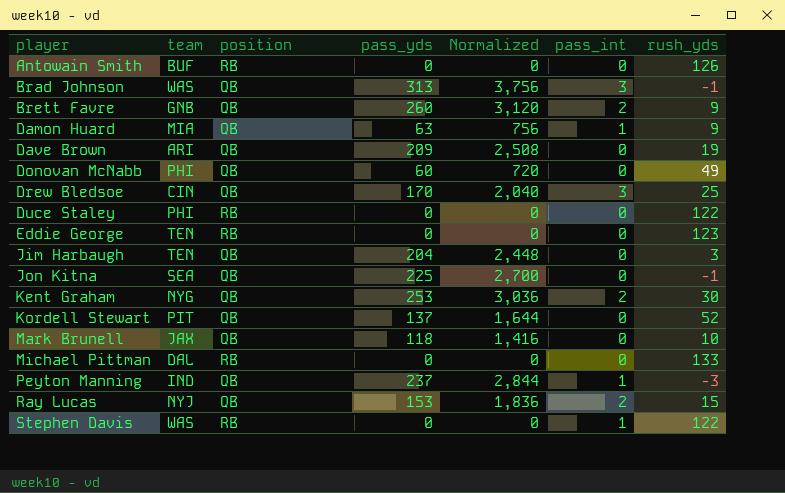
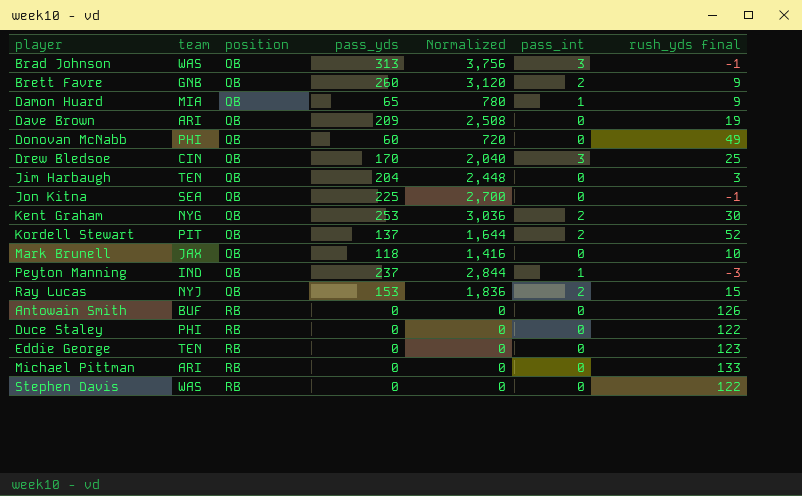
row order: player ascending -> position ascending
column name: rush_yds -> rush_yds final
Damon Huard | pass_yds: 63 -> 65
Damon Huard | Normalized: 756 -> 780
Kordell Stewart | pass_int: 0 -> 2
Michael Pittman | team: DAL -> ARI
Stephen Davis | pass_int: 1 -> 0

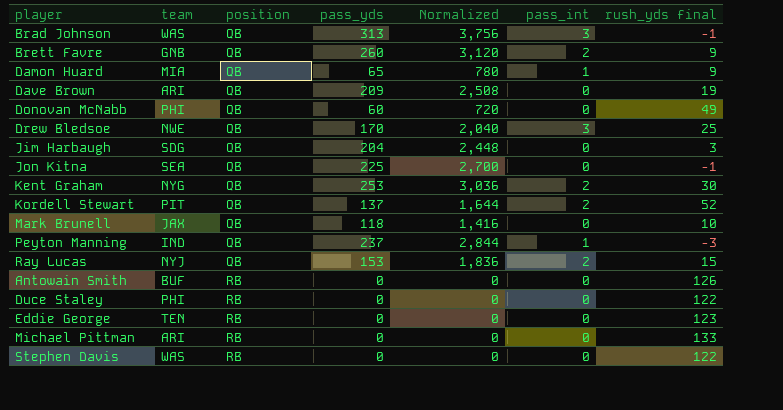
Drew Bledsoe | team: CIN -> NWE
Jim Harbaugh | team: TEN -> SDG

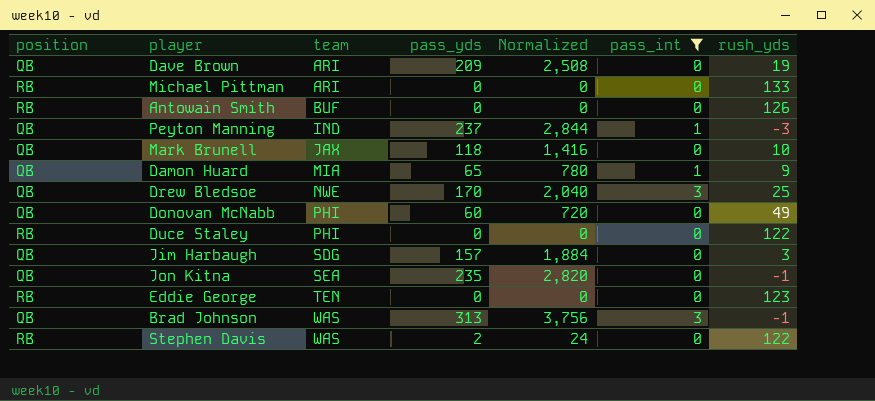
filter: none -> pass_int != 2
row order: position ascending -> team ascending
column position | position: 3 -> 1
column name: rush_yds final -> rush_yds
Jim Harbaugh | pass_yds: 204 -> 157
Jim Harbaugh | Normalized: 2,448 -> 1,884
Jon Kitna | pass_yds: 225 -> 235
Jon Kitna | Normalized: 2,700 -> 2,820
Stephen Davis | pass_yds: 0 -> 2
Stephen Davis | Normalized: 0 -> 24

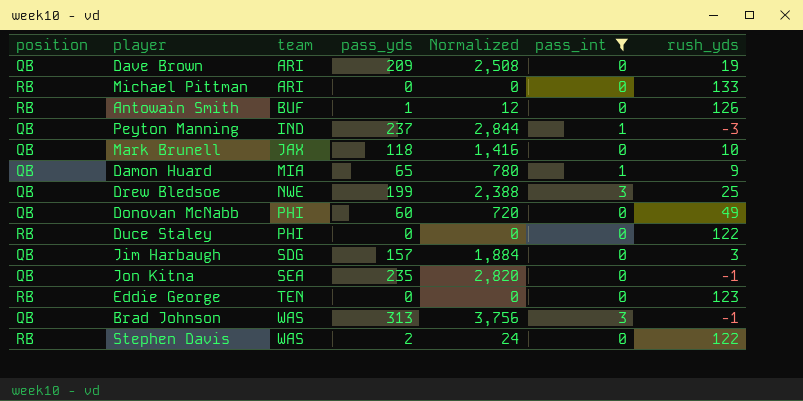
Antowain Smith | pass_yds: 0 -> 1
Antowain Smith | Normalized: 0 -> 12
Drew Bledsoe | pass_yds: 170 -> 199
Drew Bledsoe | Normalized: 2,040 -> 2,388

